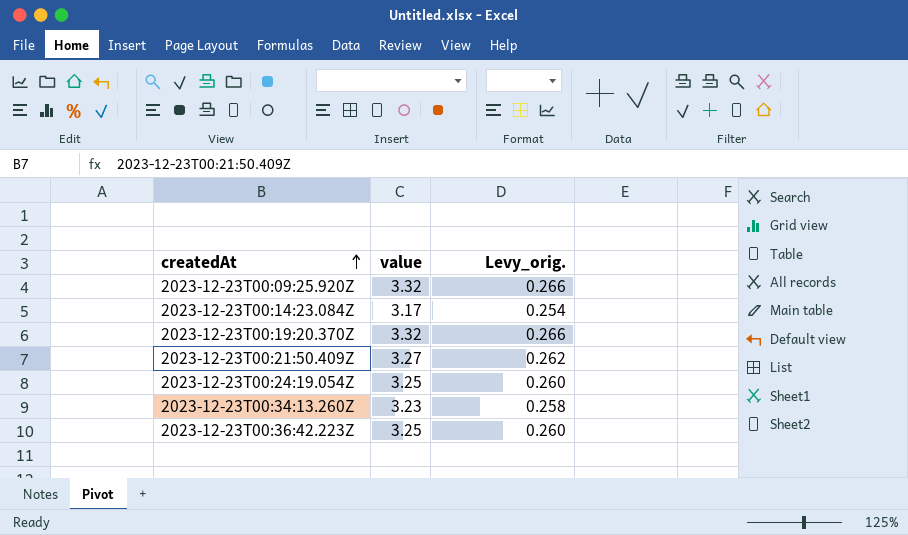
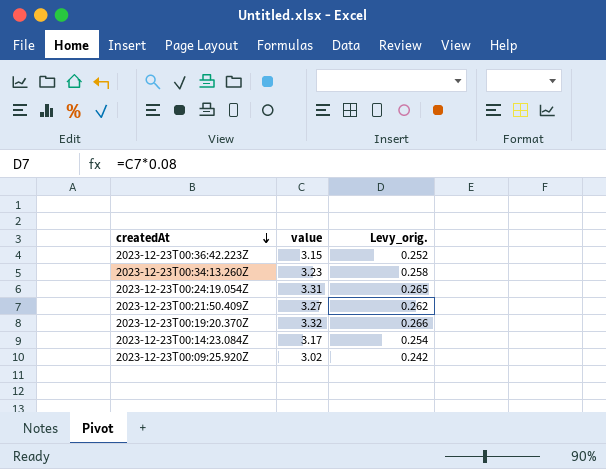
row order: createdAt ascending -> createdAt descending
2023-12-23T00:36:42.223Z | value: 3.25 -> 3.15
2023-12-23T00:36:42.223Z | Levy_orig.: 0.260 -> 0.252
2023-12-23T00:24:19.054Z | value: 3.25 -> 3.31
2023-12-23T00:24:19.054Z | Levy_orig.: 0.260 -> 0.265
2023-12-23T00:09:25.920Z | value: 3.32 -> 3.02
2023-12-23T00:09:25.920Z | Levy_orig.: 0.266 -> 0.242

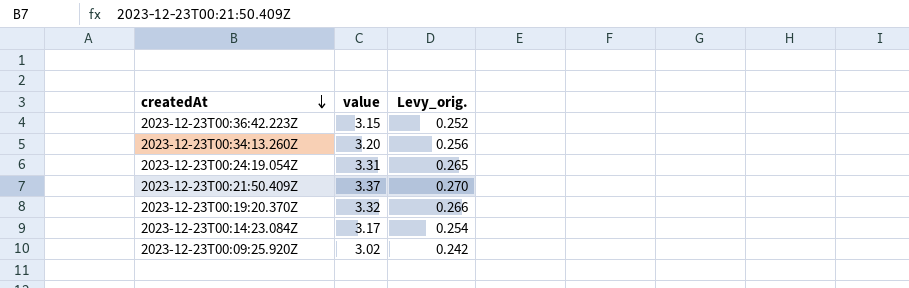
2023-12-23T00:34:13.260Z | value: 3.23 -> 3.20
2023-12-23T00:34:13.260Z | Levy_orig.: 0.258 -> 0.256
2023-12-23T00:21:50.409Z | value: 3.27 -> 3.37
2023-12-23T00:21:50.409Z | Levy_orig.: 0.262 -> 0.270

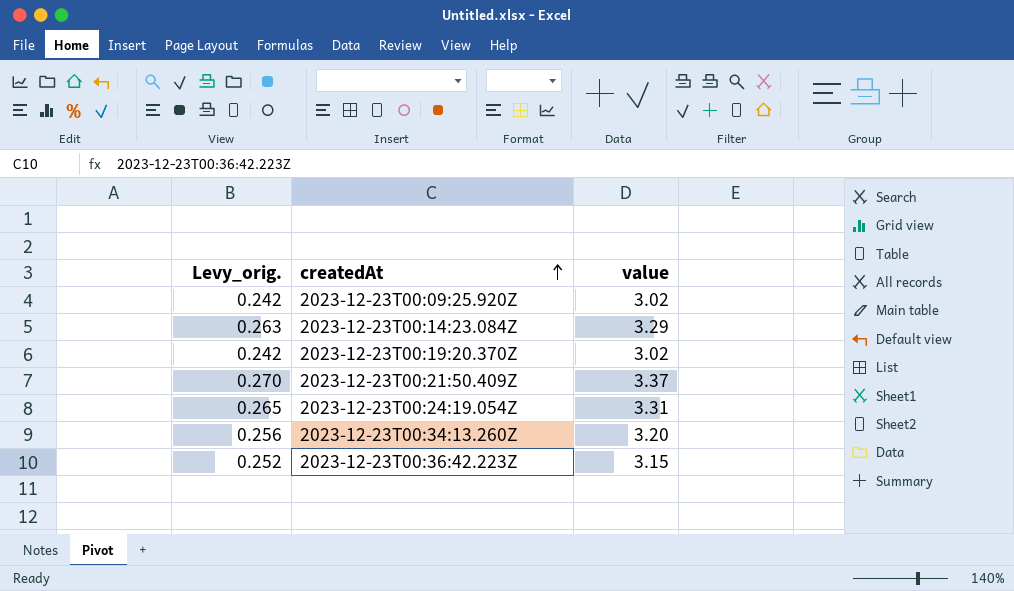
row order: createdAt descending -> createdAt ascending
column Levy_orig. | position: 3 -> 1
2023-12-23T00:14:23.084Z | Levy_orig.: 0.254 -> 0.263
2023-12-23T00:14:23.084Z | value: 3.17 -> 3.29
2023-12-23T00:19:20.370Z | Levy_orig.: 0.266 -> 0.242
2023-12-23T00:19:20.370Z | value: 3.32 -> 3.02

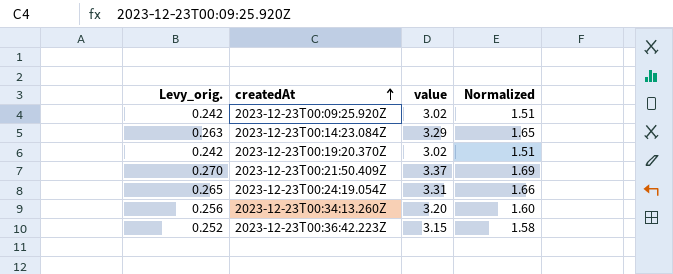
column Normalized | formula: none -> [value] * 0.5

